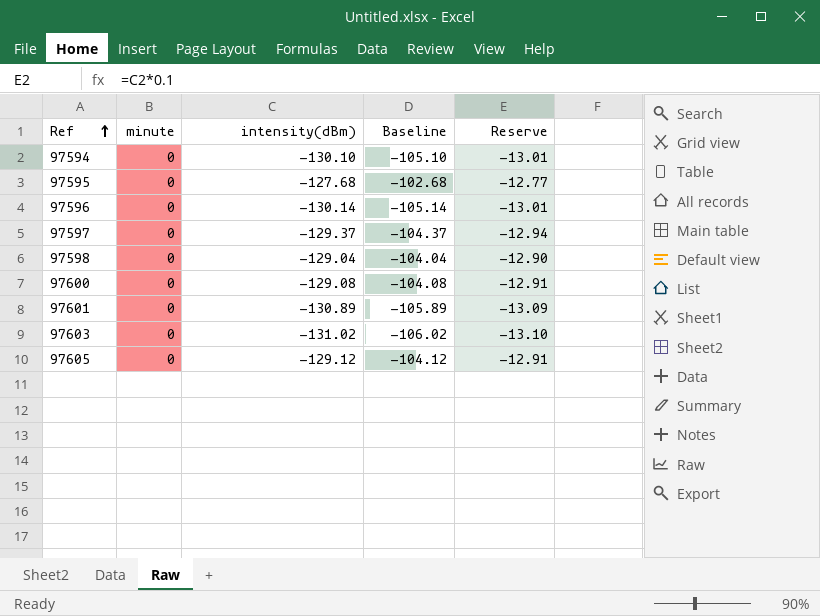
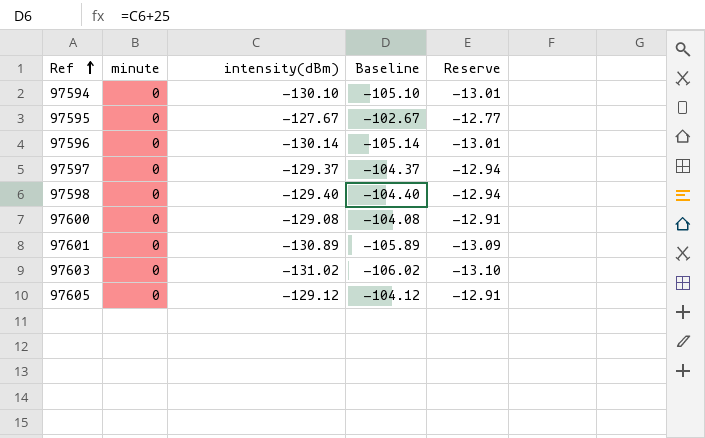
97595 | intensity(dBm): -127.68 -> -127.67
97595 | Baseline: -102.68 -> -102.67
97598 | intensity(dBm): -129.04 -> -129.40
97598 | Baseline: -104.04 -> -104.40
97598 | Reserve: -12.90 -> -12.94

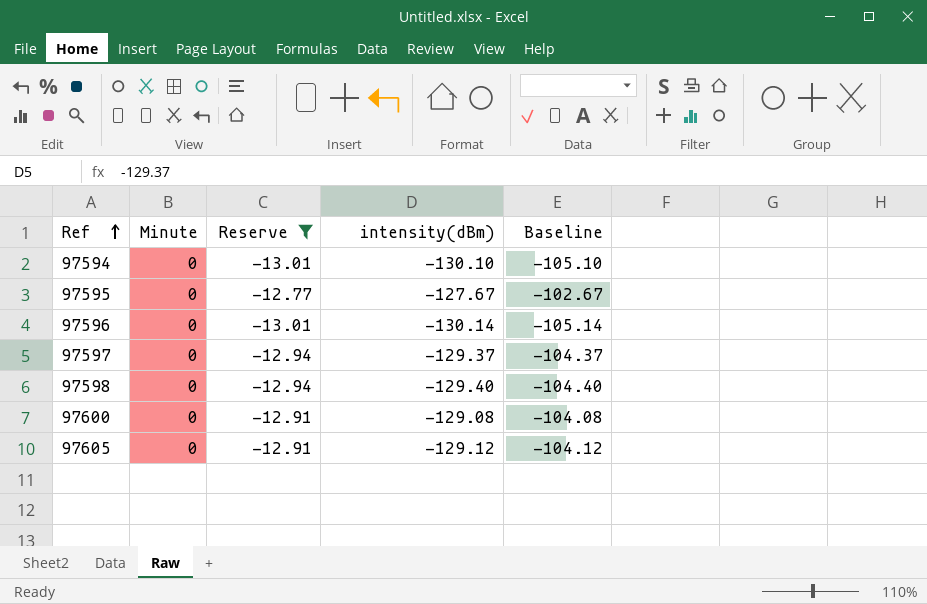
filter: none -> Reserve >= -13.01
column name: minute -> Minute
column Reserve | position: 5 -> 3

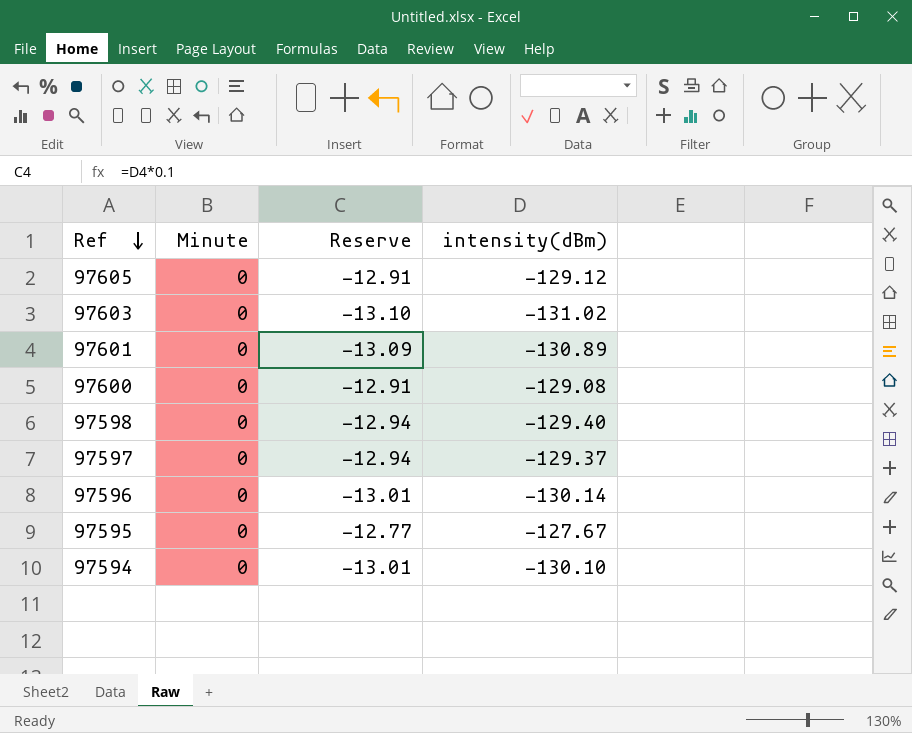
filter: Reserve >= -13.01 -> none
row order: Ref ascending -> Ref descending
column Baseline | formula: [intensity(dBm)] + 25 -> none

